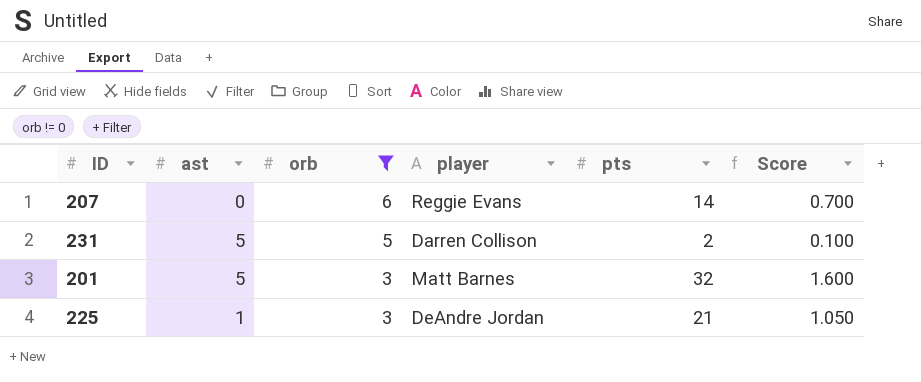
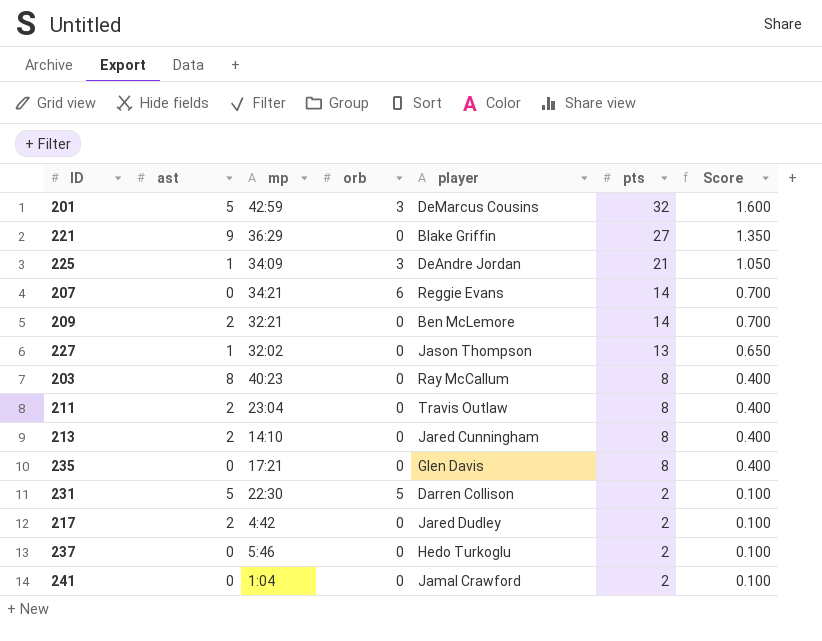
filter: orb != 0 -> none
row order: orb descending -> pts descending
column mp | position: none -> 3
201 | player: Matt Barnes -> DeMarcus Cousins

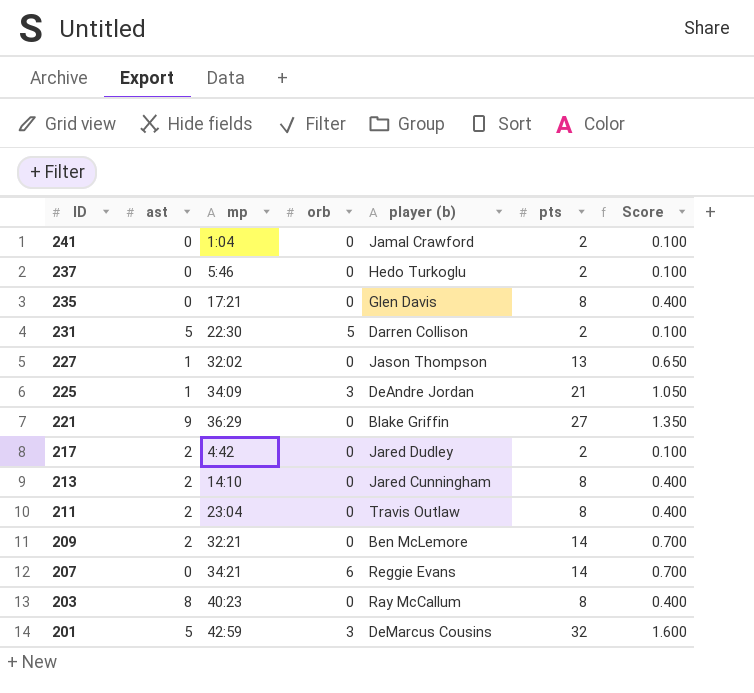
row order: pts descending -> ID descending
column name: player -> player (b)

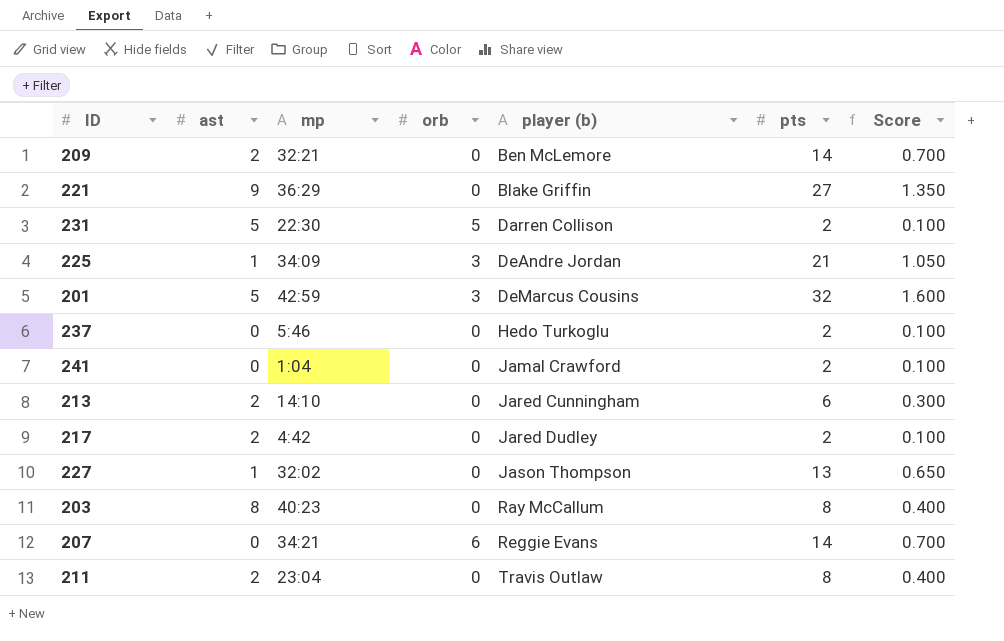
row order: ID descending -> player (b) ascending
row 235: 0 | 17:21 | 0 | Glen Davis | 8 | 0.400 -> none
213 | pts: 8 -> 6
213 | Score: 0.400 -> 0.300

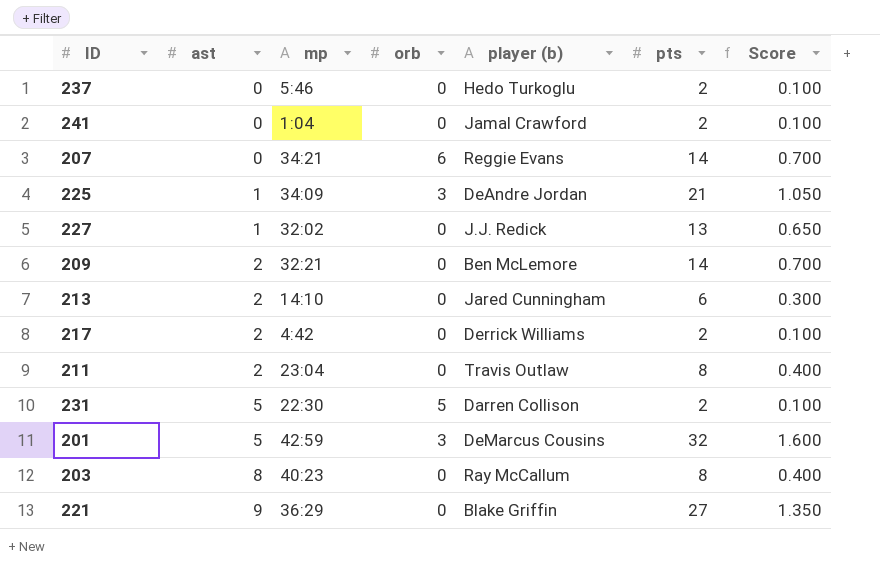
row order: player (b) ascending -> ast ascending
227 | player (b): Jason Thompson -> J.J. Redick
217 | player (b): Jared Dudley -> Derrick Williams

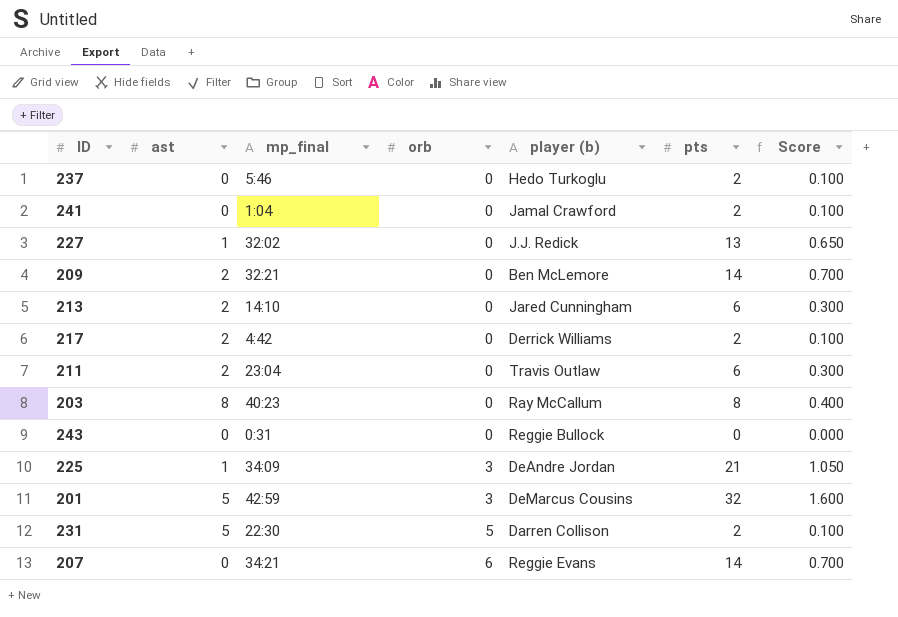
row order: ast ascending -> orb ascending
column name: mp -> mp_final
row 221: 9 | 36:29 | 0 | Blake Griffin | 27 | 1.350 -> none
211 | pts: 8 -> 6
211 | Score: 0.400 -> 0.300
row 243: none -> 0 | 0:31 | 0 | Reggie Bullock | 0 | 0.000

